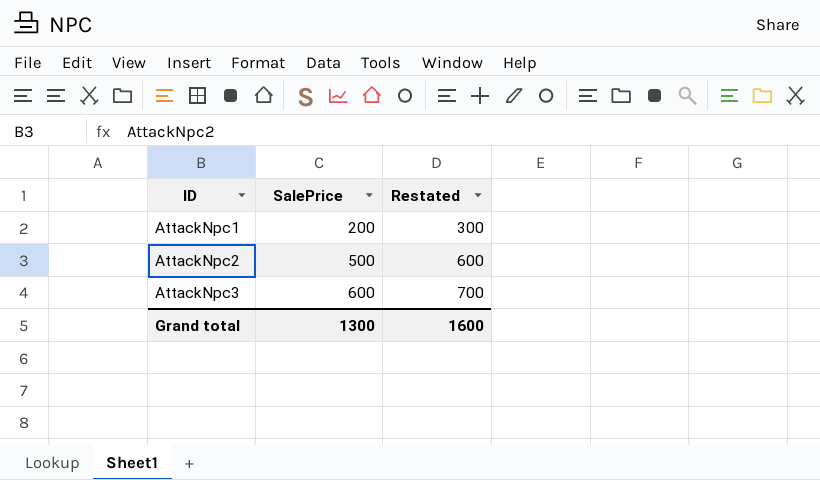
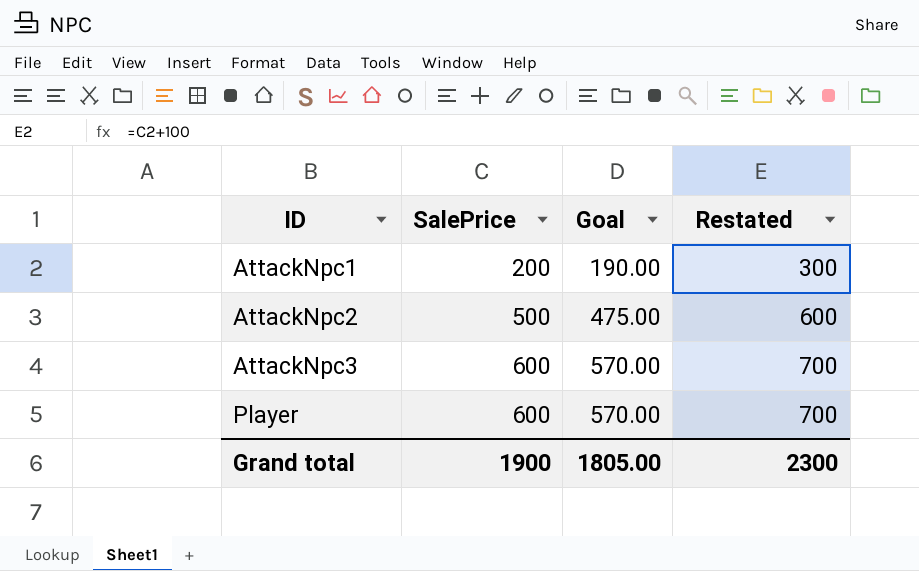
column Goal | formula: none -> [SalePrice] * 0.95
row Player: none -> 600 | 570.00 | 700
Grand total | SalePrice: 1300 -> 1900
Grand total | Restated: 1600 -> 2300

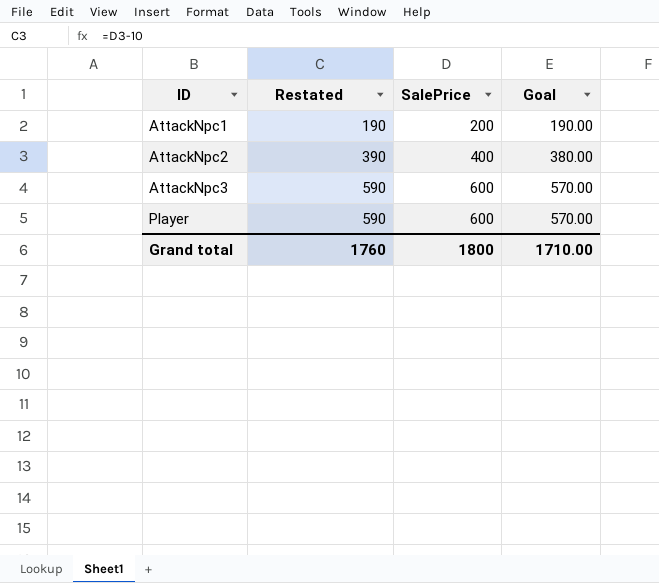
column Restated | formula: [SalePrice] + 100 -> [SalePrice] - 10
column Restated | position: 4 -> 2
AttackNpc2 | SalePrice: 500 -> 400
AttackNpc2 | Goal: 475.00 -> 380.00
Grand total | Restated: 2300 -> 1760
Grand total | SalePrice: 1900 -> 1800
Grand total | Goal: 1805.00 -> 1710.00

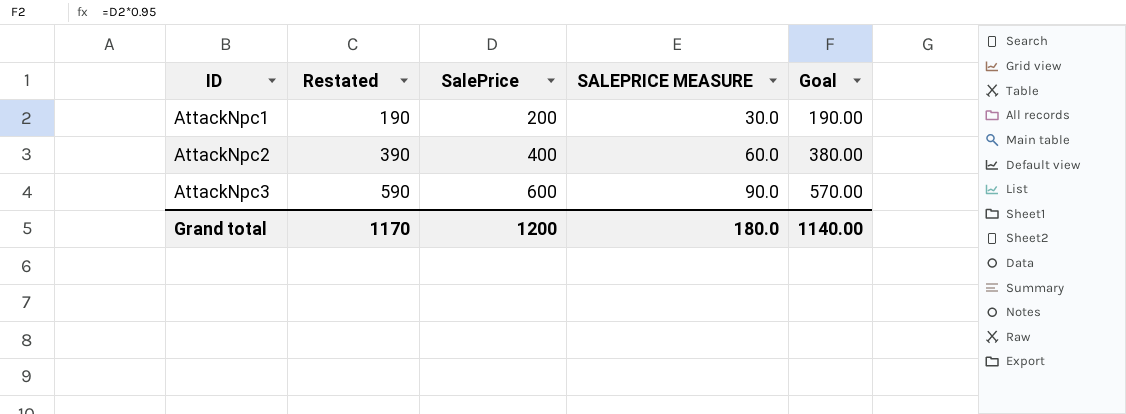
column SALEPRICE MEASURE | formula: none -> [SalePrice] * 0.15
row Player: 590 | 600 | 570.00 -> none
Grand total | Restated: 1760 -> 1170
Grand total | SalePrice: 1800 -> 1200
Grand total | Goal: 1710.00 -> 1140.00

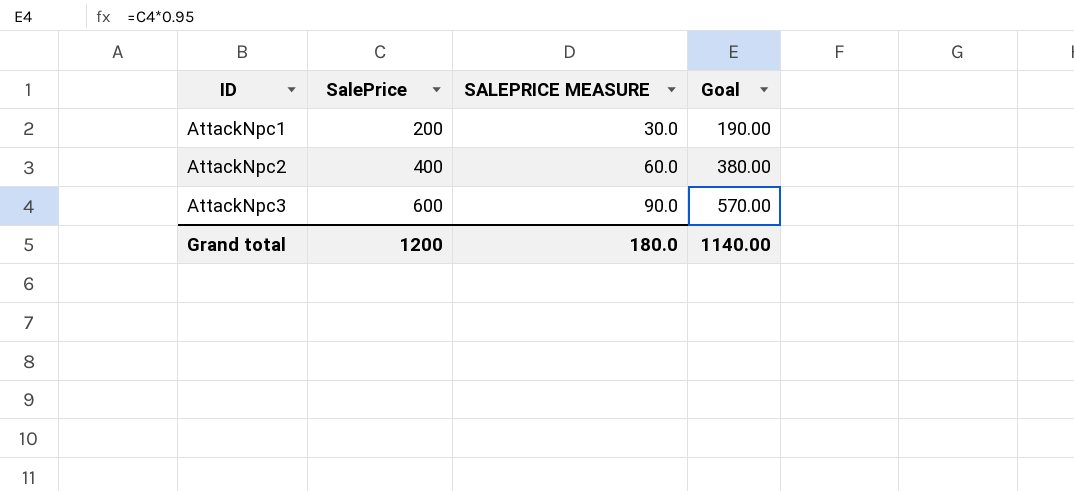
column Restated | formula: [SalePrice] - 10 -> none

